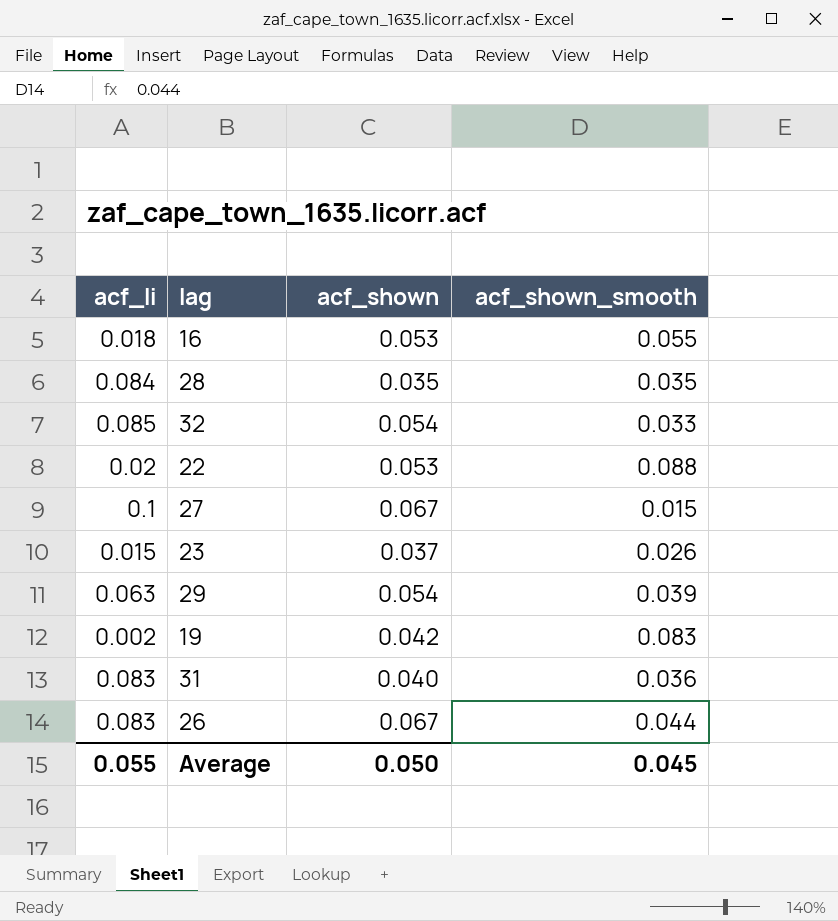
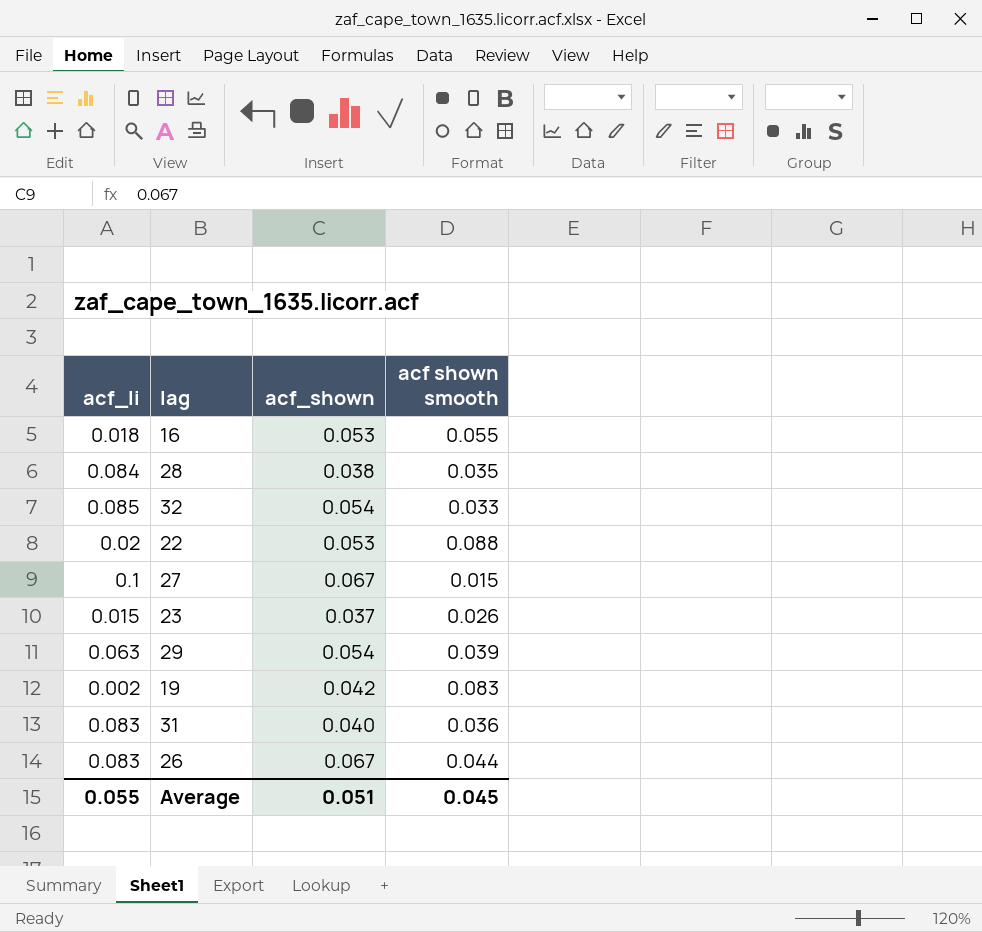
column name: acf_shown_smooth -> acf shown smooth
28 | acf_shown: 0.035 -> 0.038
Average | acf_shown: 0.050 -> 0.051

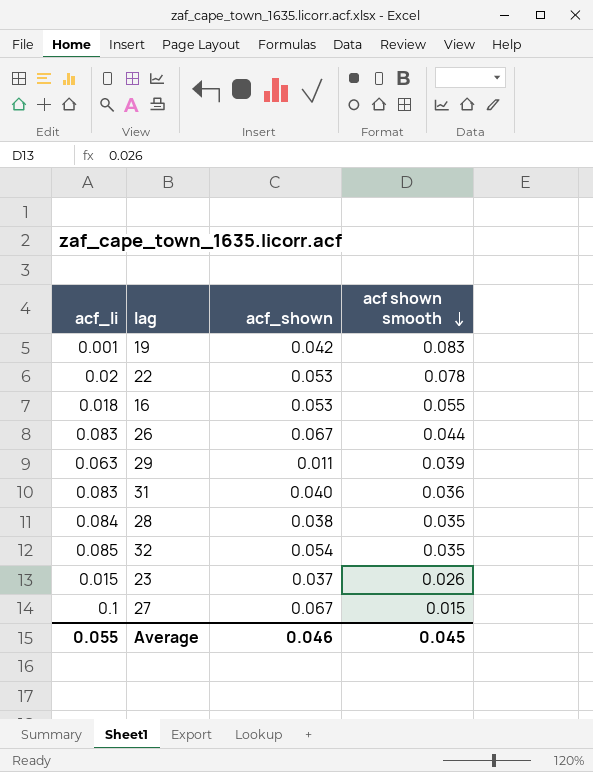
row order: none -> acf shown smooth descending
19 | acf_li: 0.002 -> 0.001
22 | acf shown smooth: 0.088 -> 0.078
29 | acf_shown: 0.054 -> 0.011
32 | acf shown smooth: 0.033 -> 0.035
Average | acf_shown: 0.051 -> 0.046

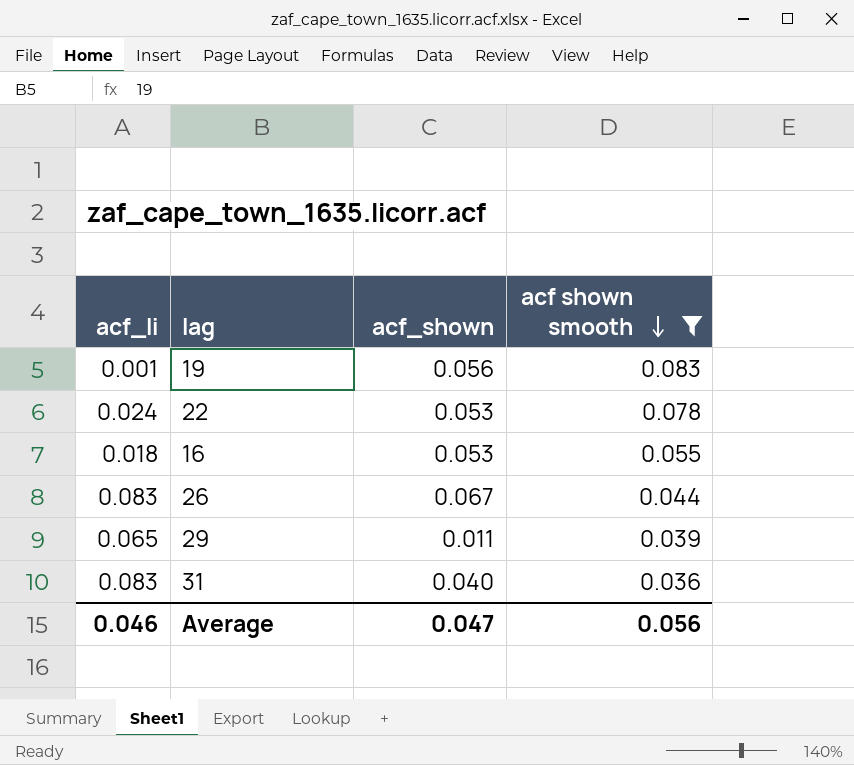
filter: none -> acf shown smooth >= 0.036
19 | acf_shown: 0.042 -> 0.056
22 | acf_li: 0.02 -> 0.024
29 | acf_li: 0.063 -> 0.065
Average | acf_li: 0.055 -> 0.046
Average | acf_shown: 0.046 -> 0.047
Average | acf shown smooth: 0.045 -> 0.056

